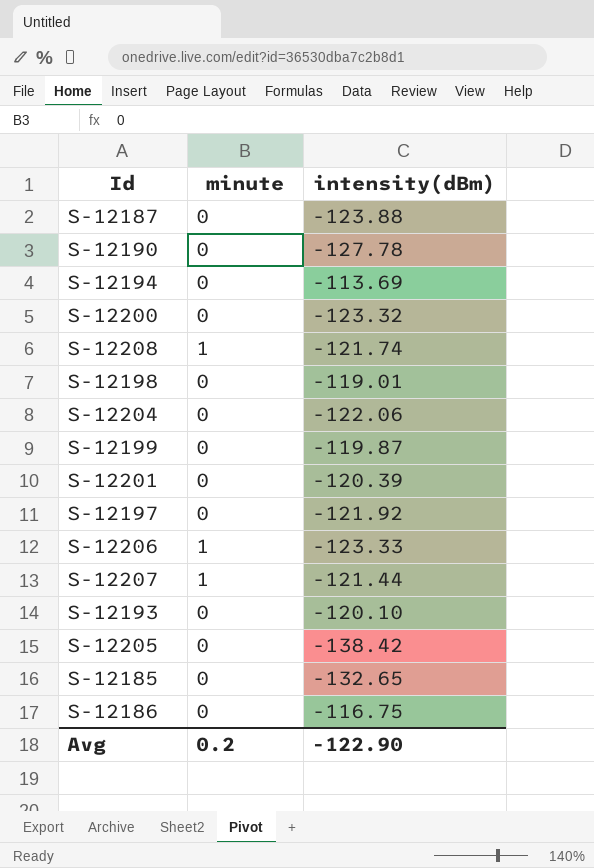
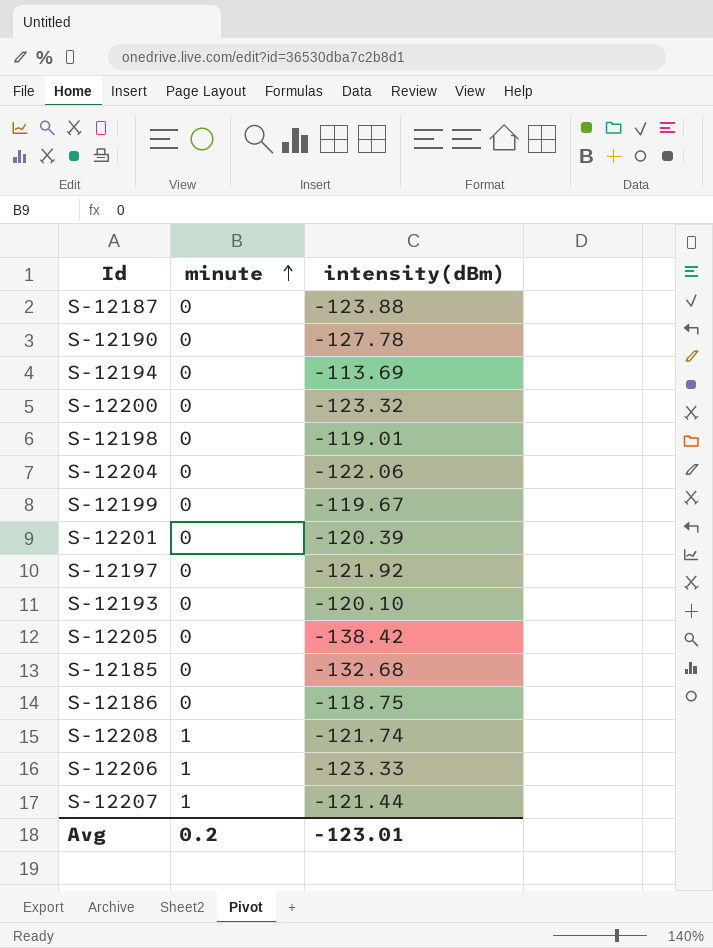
row order: none -> minute ascending
S-12199 | intensity(dBm): -119.87 -> -119.67
S-12185 | intensity(dBm): -132.65 -> -132.68
S-12186 | intensity(dBm): -116.75 -> -118.75
Avg | intensity(dBm): -122.90 -> -123.01

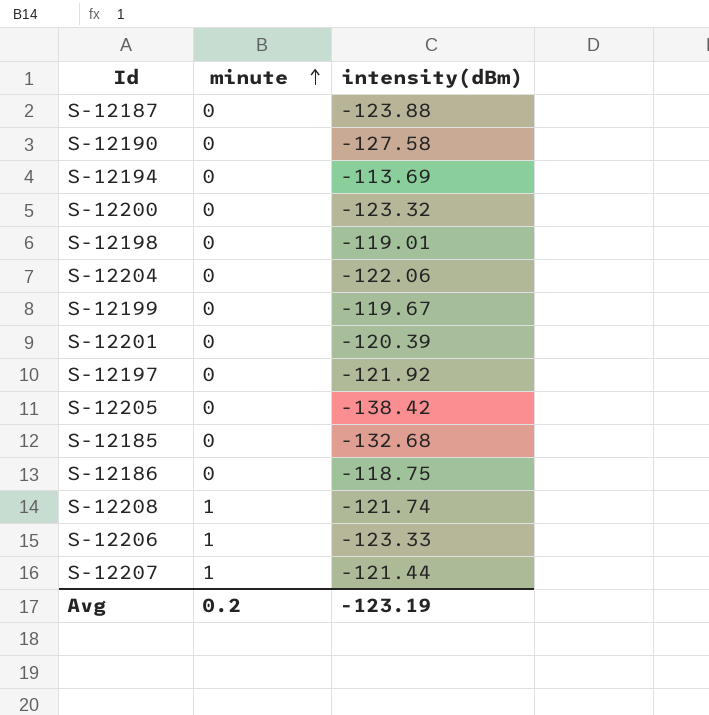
row S-12193: 0 | -120.10 -> none
S-12190 | intensity(dBm): -127.78 -> -127.58
Avg | intensity(dBm): -123.01 -> -123.19

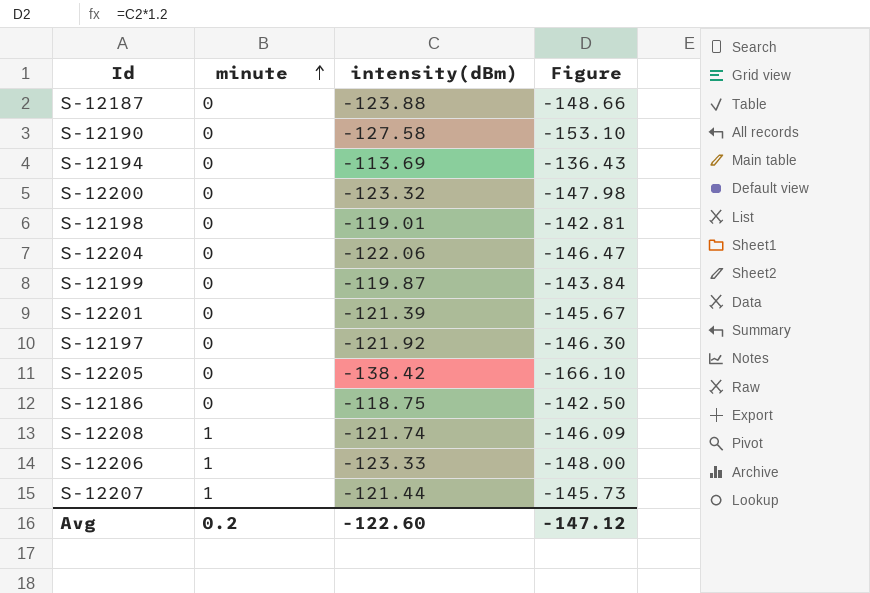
column Figure | formula: none -> [intensity(dBm)] * 1.2
row S-12185: 0 | -132.68 -> none
S-12199 | intensity(dBm): -119.67 -> -119.87
S-12201 | intensity(dBm): -120.39 -> -121.39
Avg | intensity(dBm): -123.19 -> -122.60

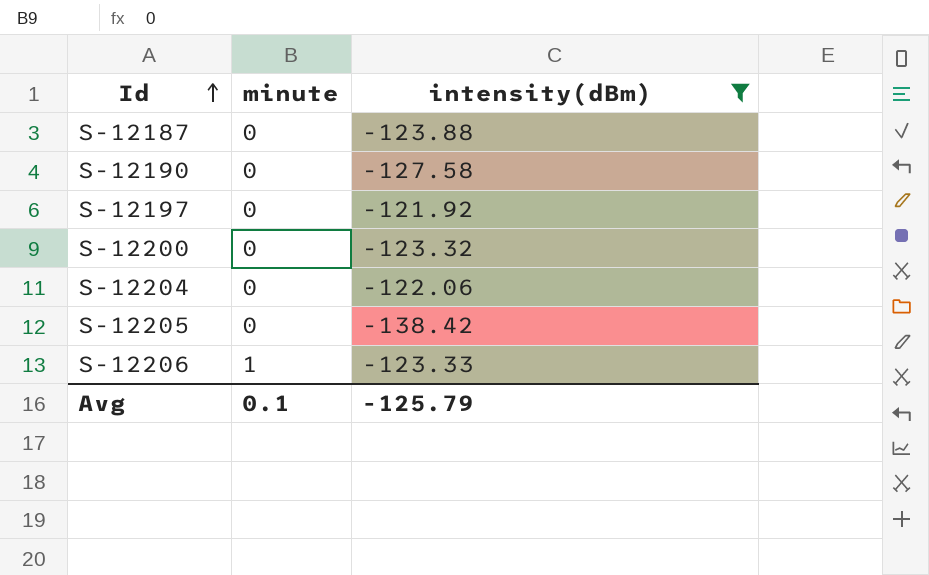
filter: none -> intensity(dBm) <= -121.92
row order: minute ascending -> Id ascending
column Figure | formula: [intensity(dBm)] * 1.2 -> none
Avg | minute: 0.2 -> 0.1
Avg | intensity(dBm): -122.60 -> -125.79

